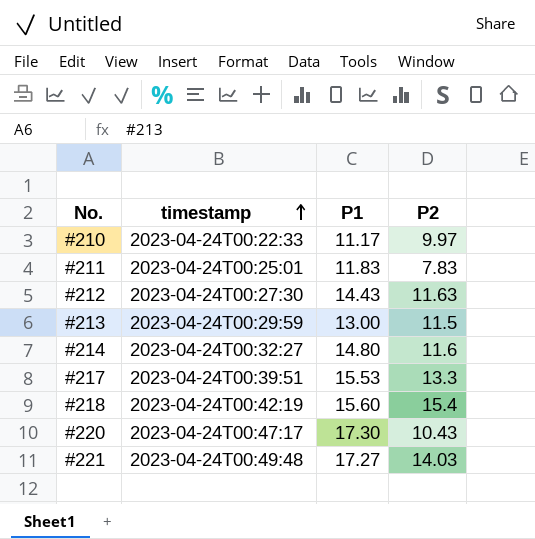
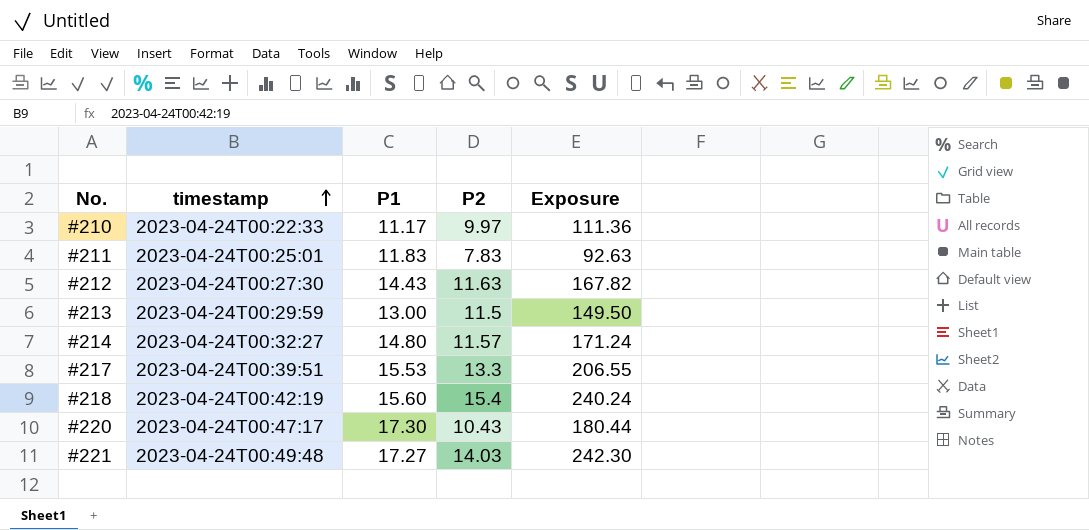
column Exposure | formula: none -> [P1] * [P2]
#214 | P2: 11.6 -> 11.57

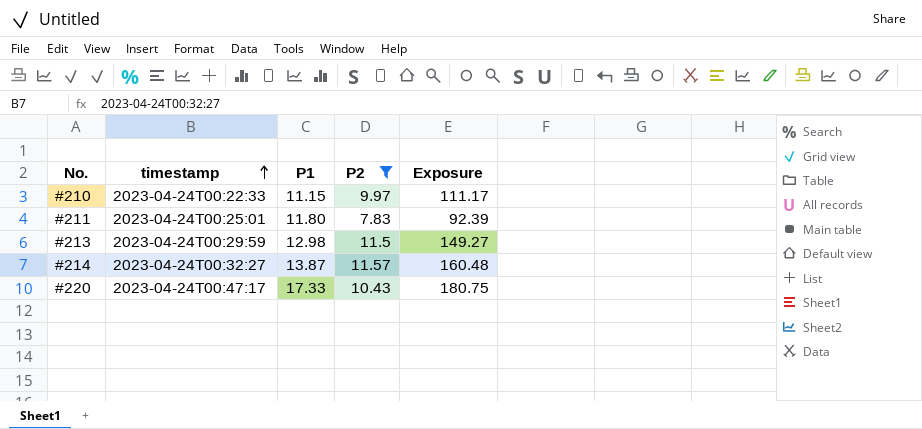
filter: none -> P2 <= 11.57
#210 | P1: 11.17 -> 11.15
#210 | Exposure: 111.36 -> 111.17
#211 | P1: 11.83 -> 11.80
#211 | Exposure: 92.63 -> 92.39
#213 | P1: 13.00 -> 12.98
#213 | Exposure: 149.50 -> 149.27
#214 | P1: 14.80 -> 13.87
#214 | Exposure: 171.24 -> 160.48
#220 | P1: 17.30 -> 17.33
#220 | Exposure: 180.44 -> 180.75

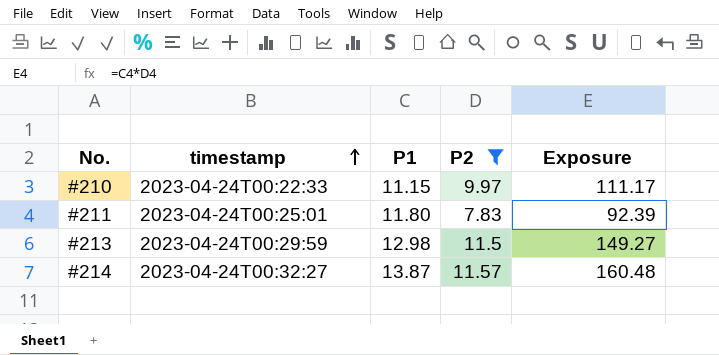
row #220: 2023-04-24T00:47:17 | 17.33 | 10.43 | 180.75 -> none

